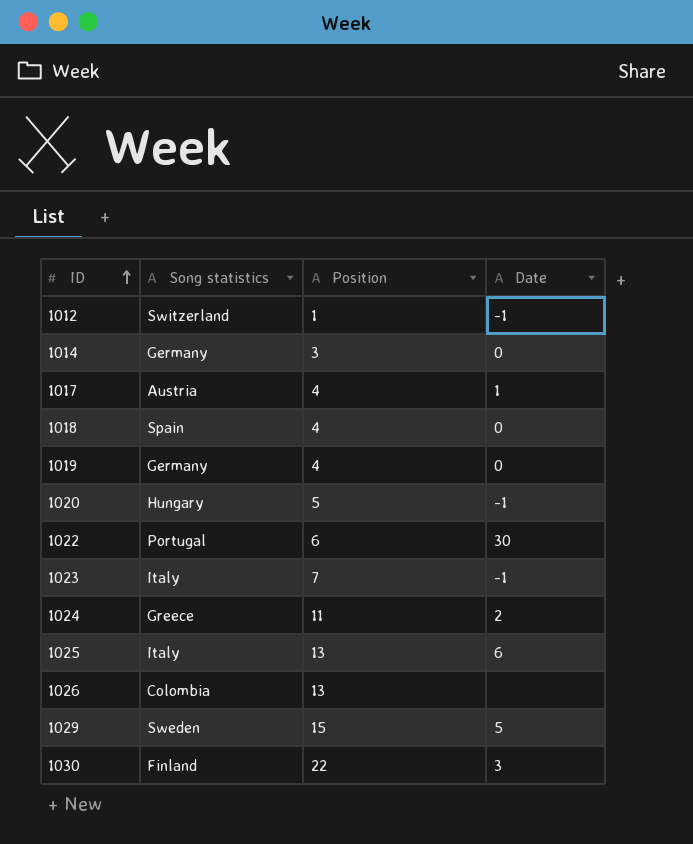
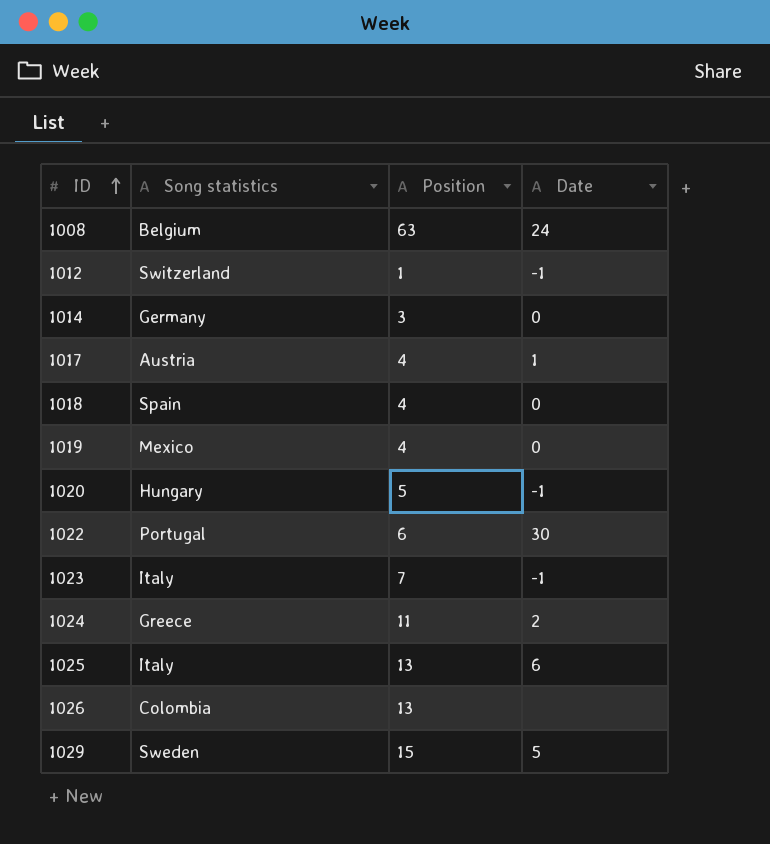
row 1030: Finland | 22 | 3 -> none
row 1008: none -> Belgium | 63 | 24
1019 | Song statistics: Germany -> Mexico

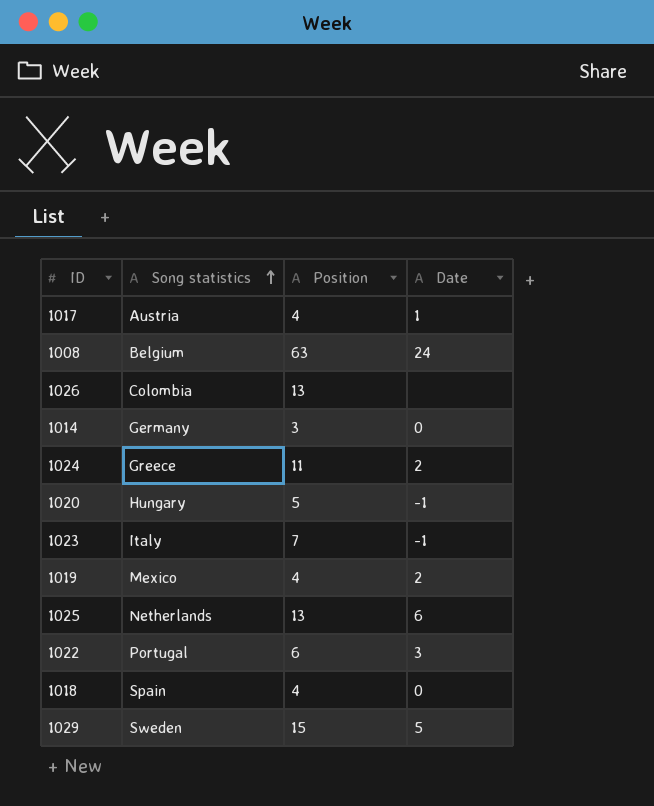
row order: ID ascending -> Song statistics ascending
row 1012: Switzerland | 1 | -1 -> none
1019 | Date: 0 -> 2
1025 | Song statistics: Italy -> Netherlands
1022 | Date: 30 -> 3

